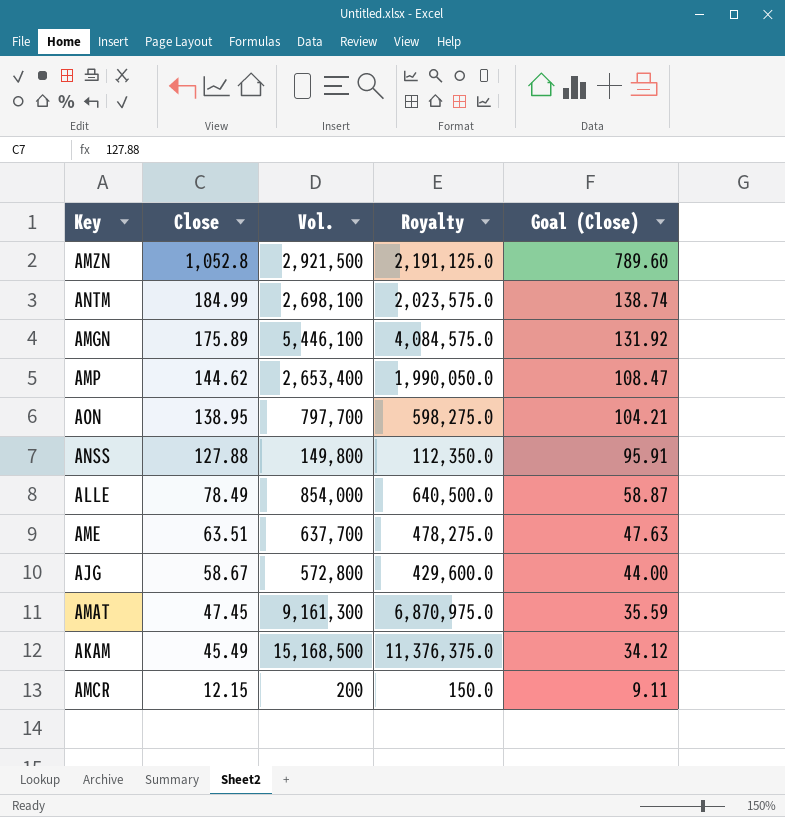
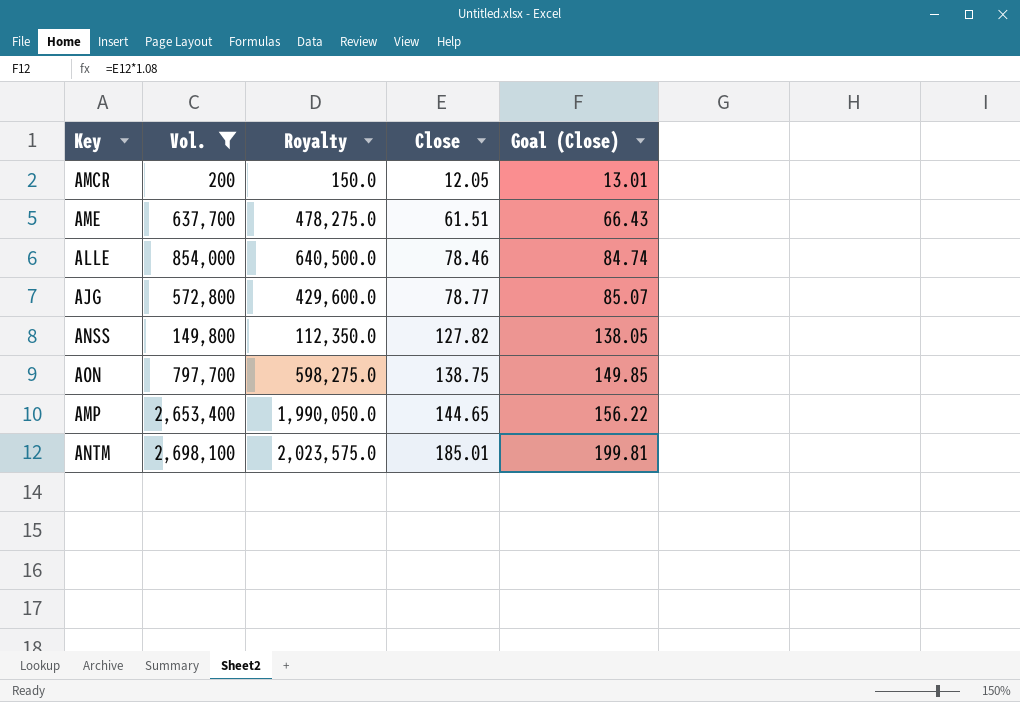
filter: none -> Vol. <= 2,698,100
row order: Close descending -> Close ascending
column Close | position: 2 -> 4
column Goal (Close) | formula: [Close] * 0.75 -> [Close] * 1.08
AMCR | Close: 12.15 -> 12.05
AME | Close: 63.51 -> 61.51
ALLE | Close: 78.49 -> 78.46
AJG | Close: 58.67 -> 78.77
ANSS | Close: 127.88 -> 127.82
AON | Close: 138.95 -> 138.75
AMP | Close: 144.62 -> 144.65
ANTM | Close: 184.99 -> 185.01

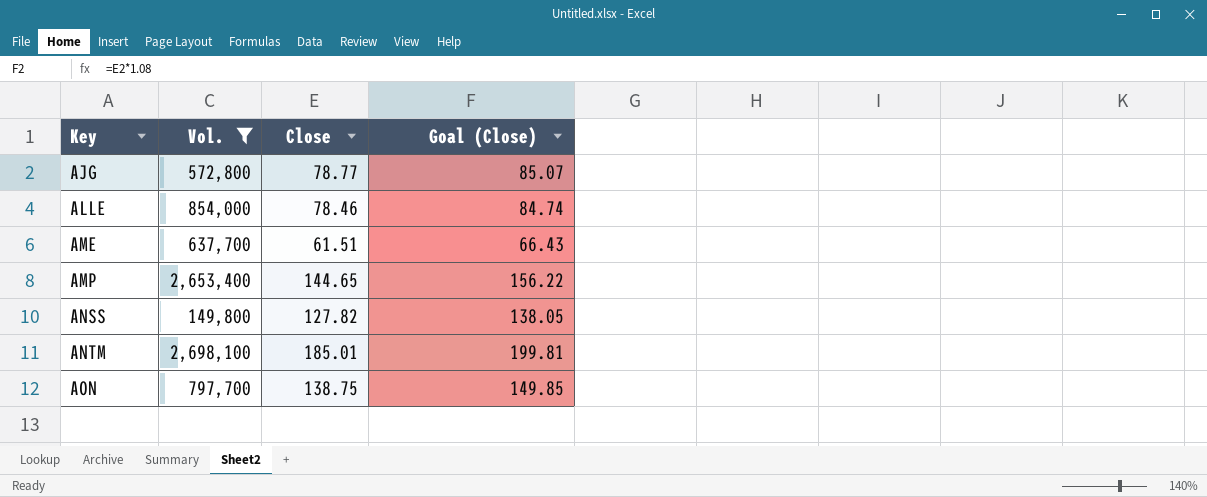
row order: Close ascending -> Key ascending
column Royalty | formula: [Vol.] * 0.75 -> none
row AMCR: 200 | 150.0 | 12.05 | 13.01 -> none

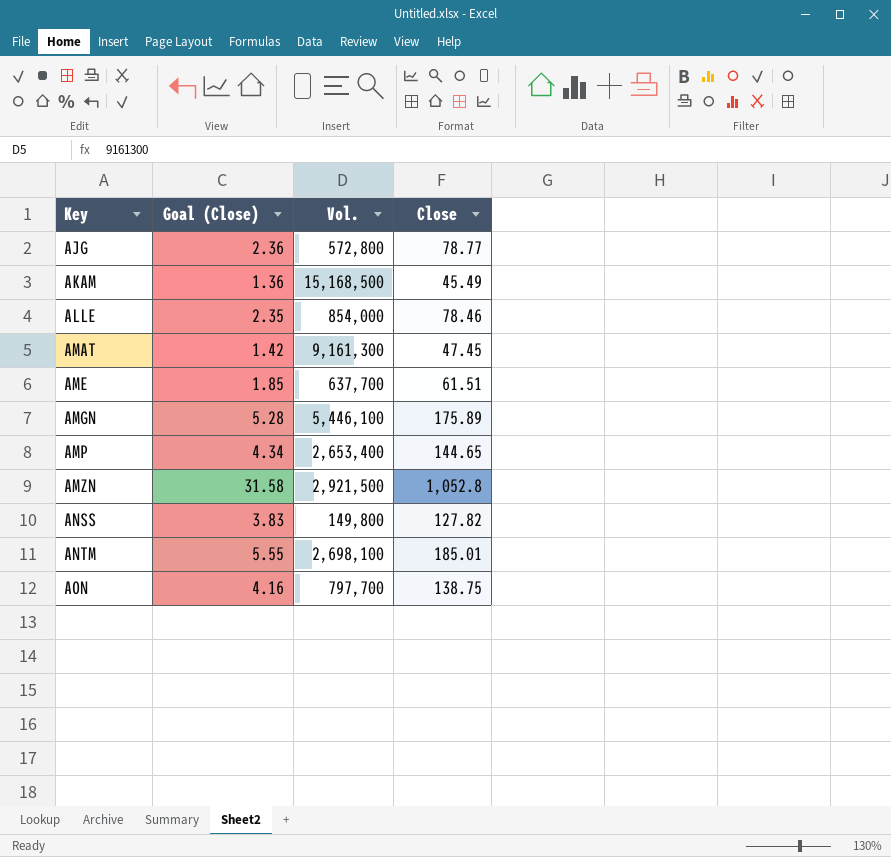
filter: Vol. <= 2,698,100 -> none
column Goal (Close) | formula: [Close] * 1.08 -> [Close] * 0.03
column Goal (Close) | position: 4 -> 2

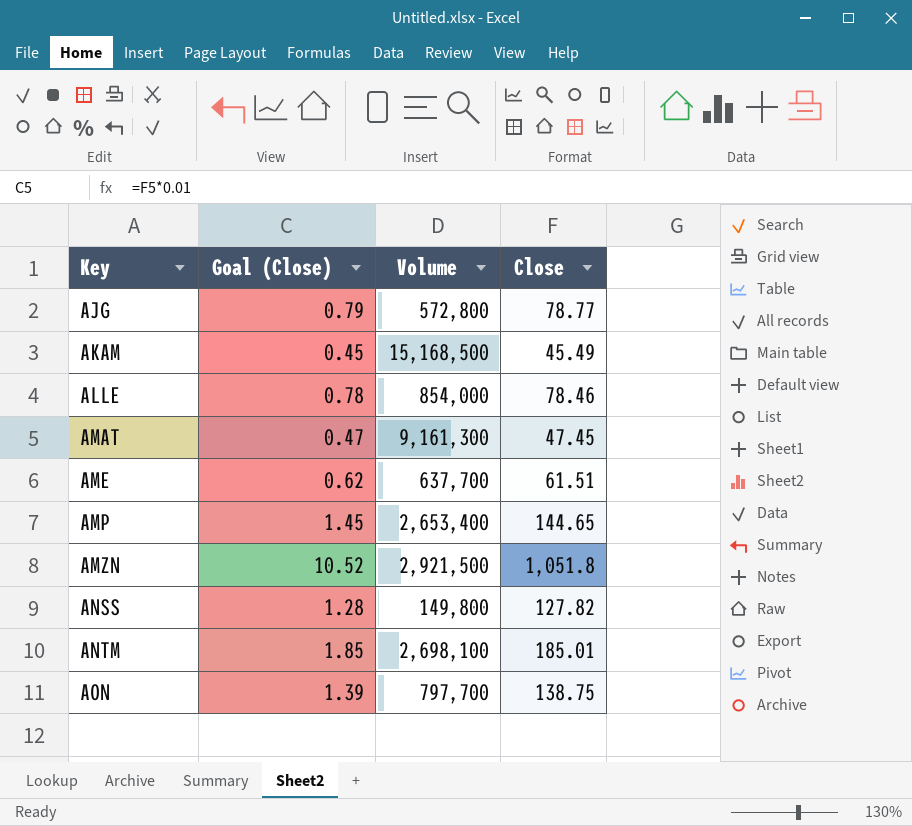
column Goal (Close) | formula: [Close] * 0.03 -> [Close] * 0.01
column name: Vol. -> Volume
row AMGN: 5.28 | 5,446,100 | 175.89 -> none
AMZN | Close: 1,052.8 -> 1,051.8

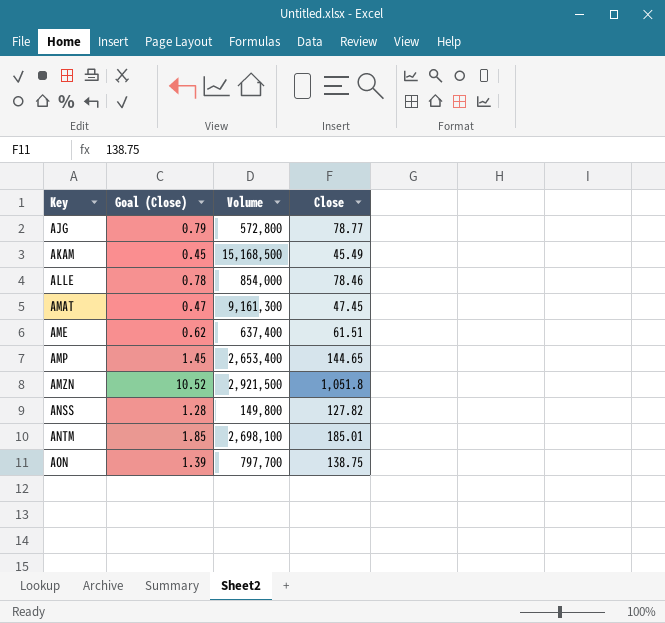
AME | Volume: 637,700 -> 637,400

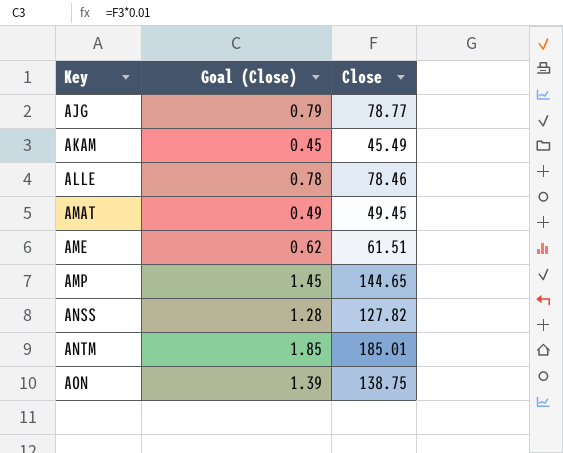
column Volume | position: 3 -> none
row AMZN: 10.52 | 2,921,500 | 1,051.8 -> none
AMAT | Goal (Close): 0.47 -> 0.49
AMAT | Close: 47.45 -> 49.45

